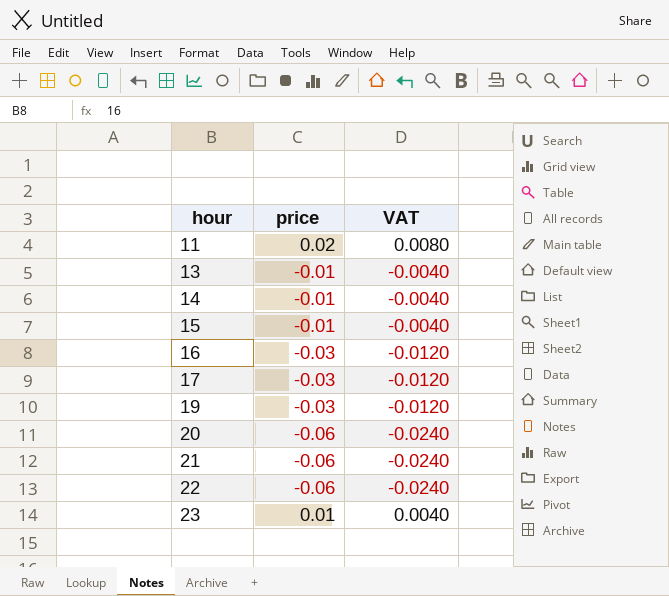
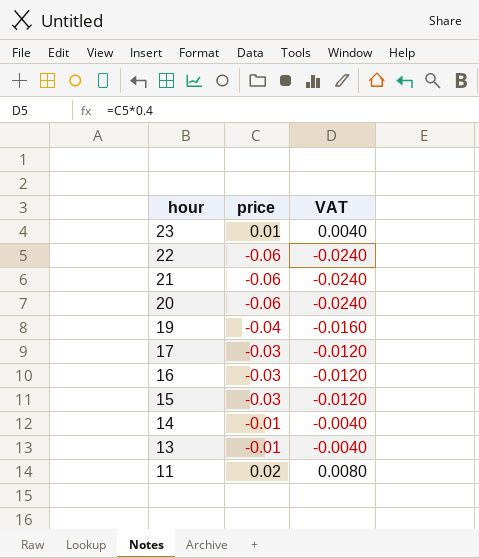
row order: hour ascending -> hour descending
19 | price: -0.03 -> -0.04
19 | VAT: -0.0120 -> -0.0160
15 | price: -0.01 -> -0.03
15 | VAT: -0.0040 -> -0.0120

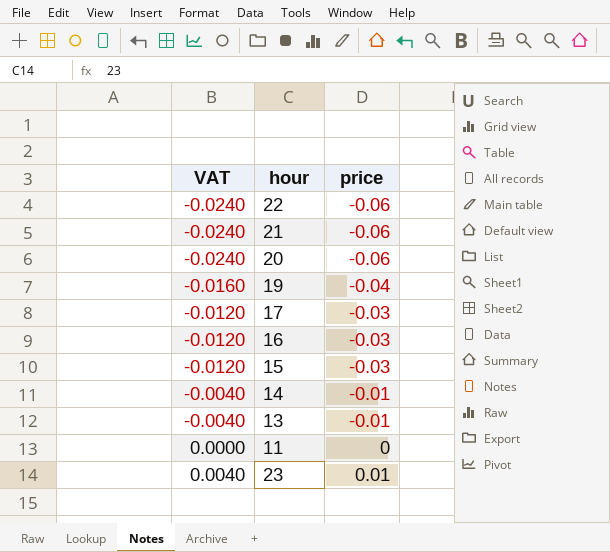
row order: hour descending -> VAT ascending
column VAT | position: 3 -> 1
11 | VAT: 0.0080 -> 0.0000
11 | price: 0.02 -> 0

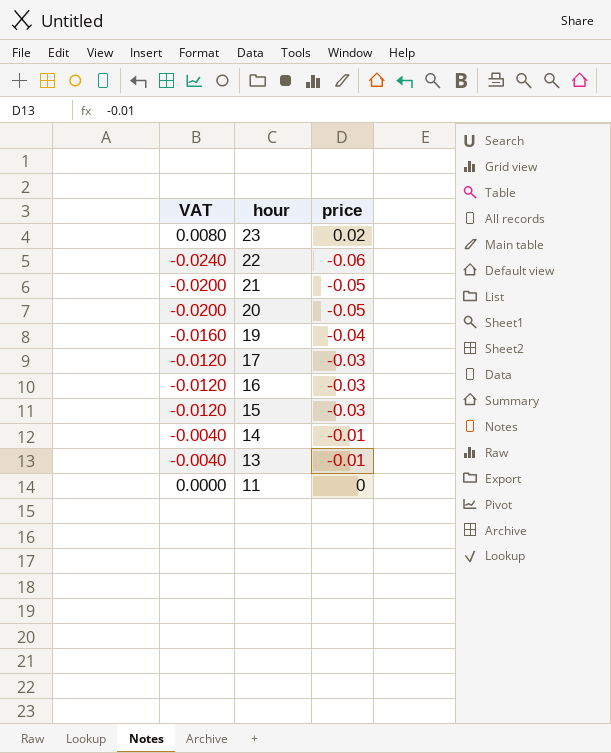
row order: VAT ascending -> hour descending
23 | VAT: 0.0040 -> 0.0080
23 | price: 0.01 -> 0.02
21 | VAT: -0.0240 -> -0.0200
21 | price: -0.06 -> -0.05
20 | VAT: -0.0240 -> -0.0200
20 | price: -0.06 -> -0.05

